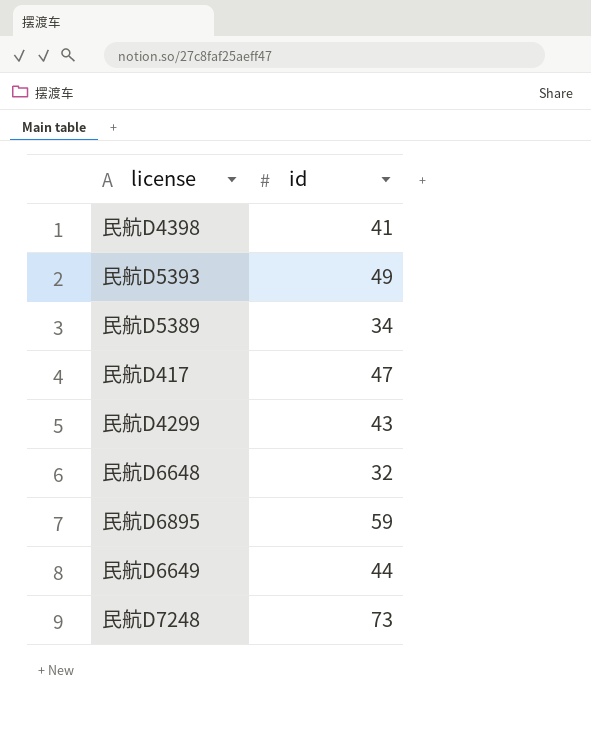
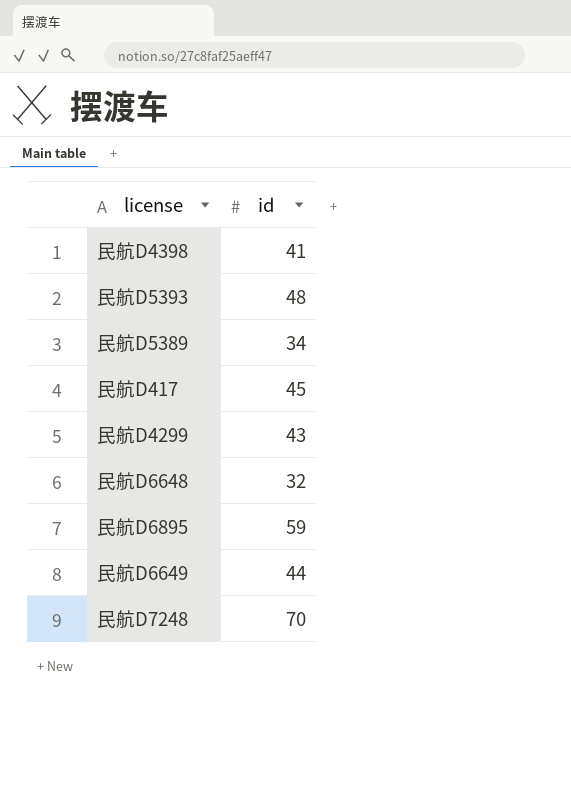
民航D5393 | id: 49 -> 48
民航D417 | id: 47 -> 45
民航D7248 | id: 73 -> 70

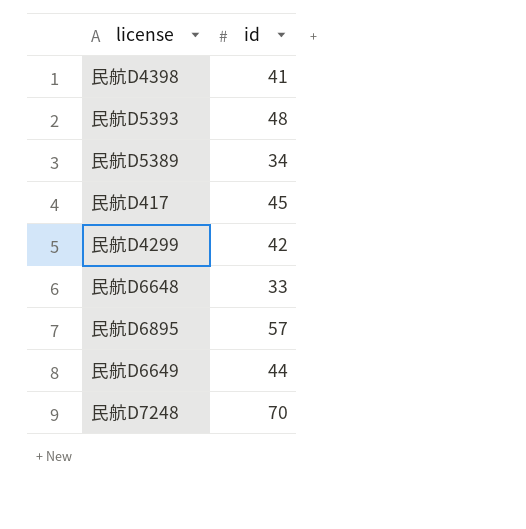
民航D4299 | id: 43 -> 42
民航D6648 | id: 32 -> 33
民航D6895 | id: 59 -> 57

